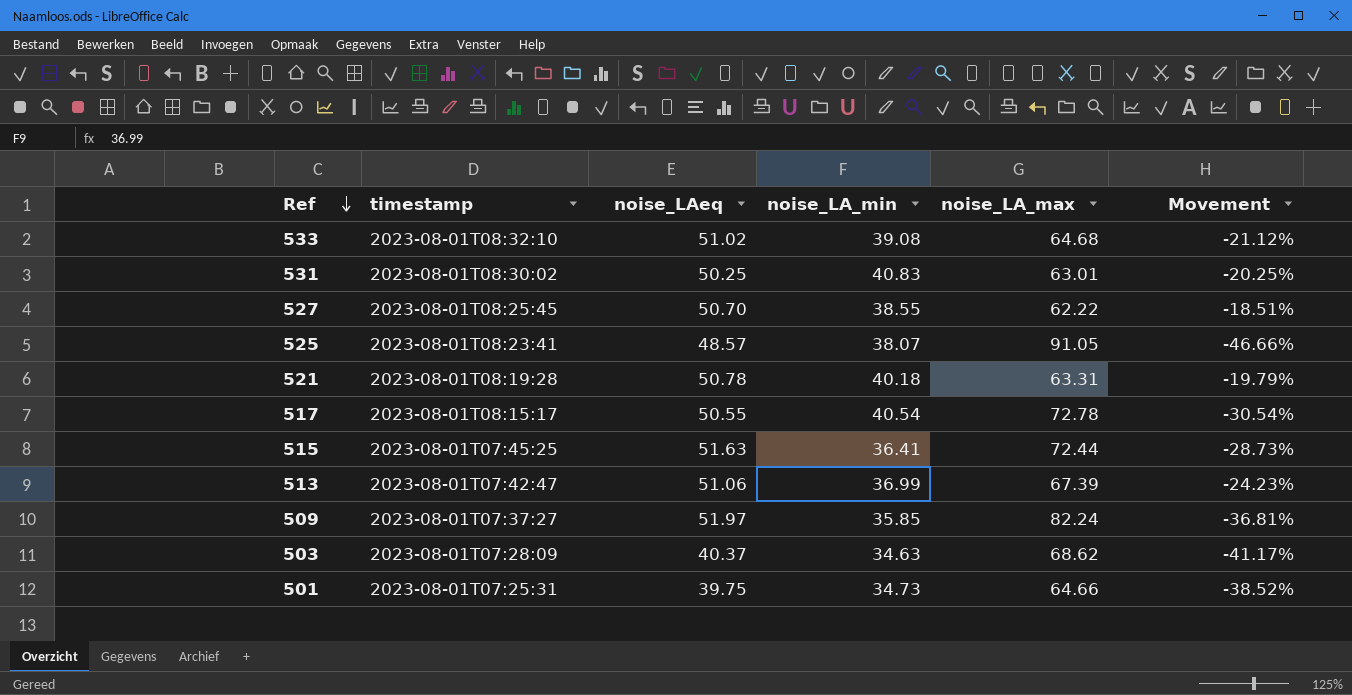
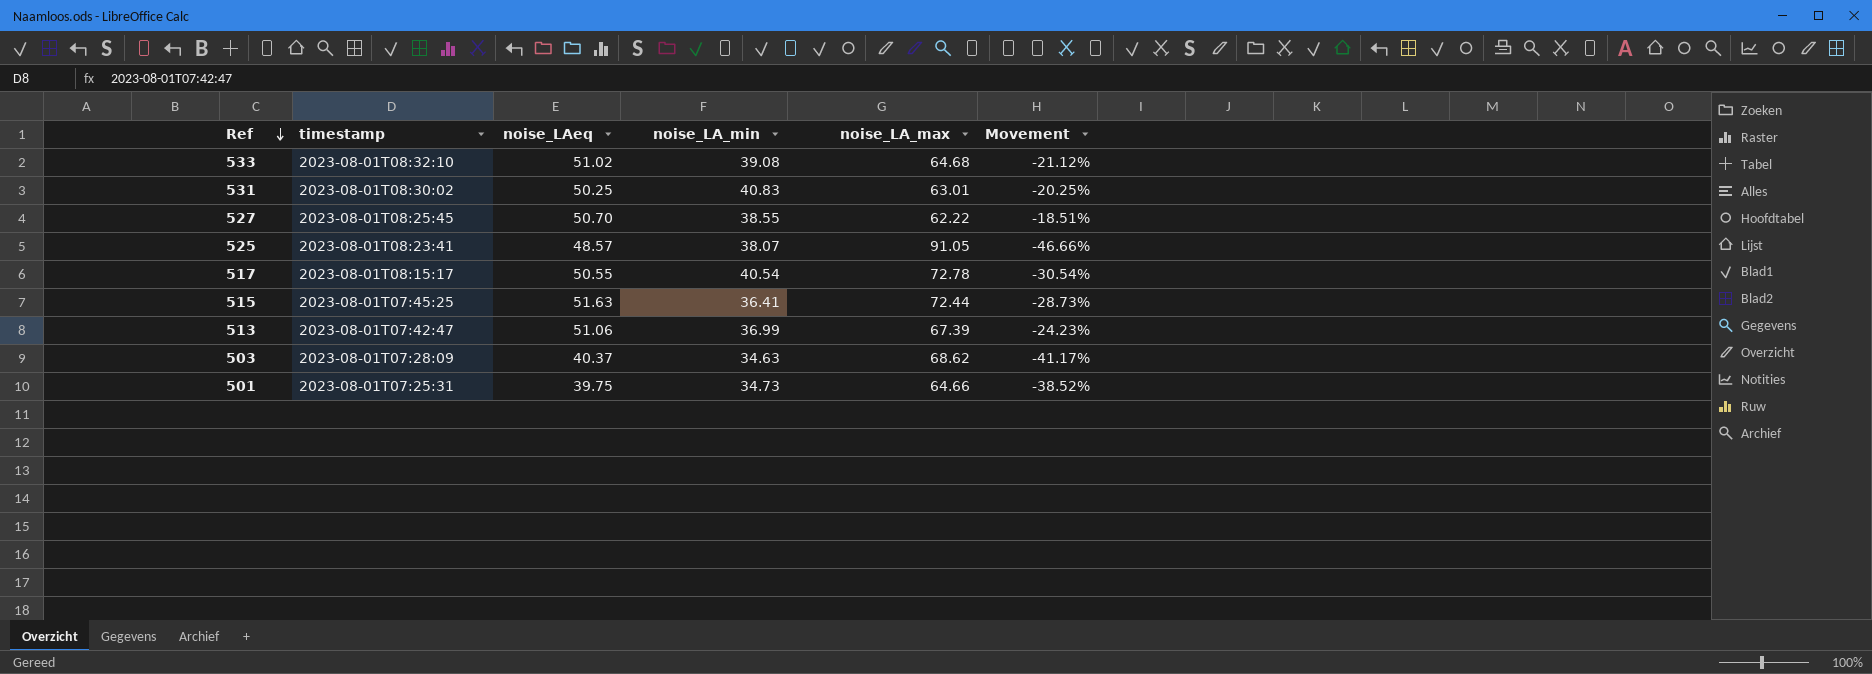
row 521: 2023-08-01T08:19:28 | 50.78 | 40.18 | 63.31 | -19.79% -> none
row 509: 2023-08-01T07:37:27 | 51.97 | 35.85 | 82.24 | -36.81% -> none

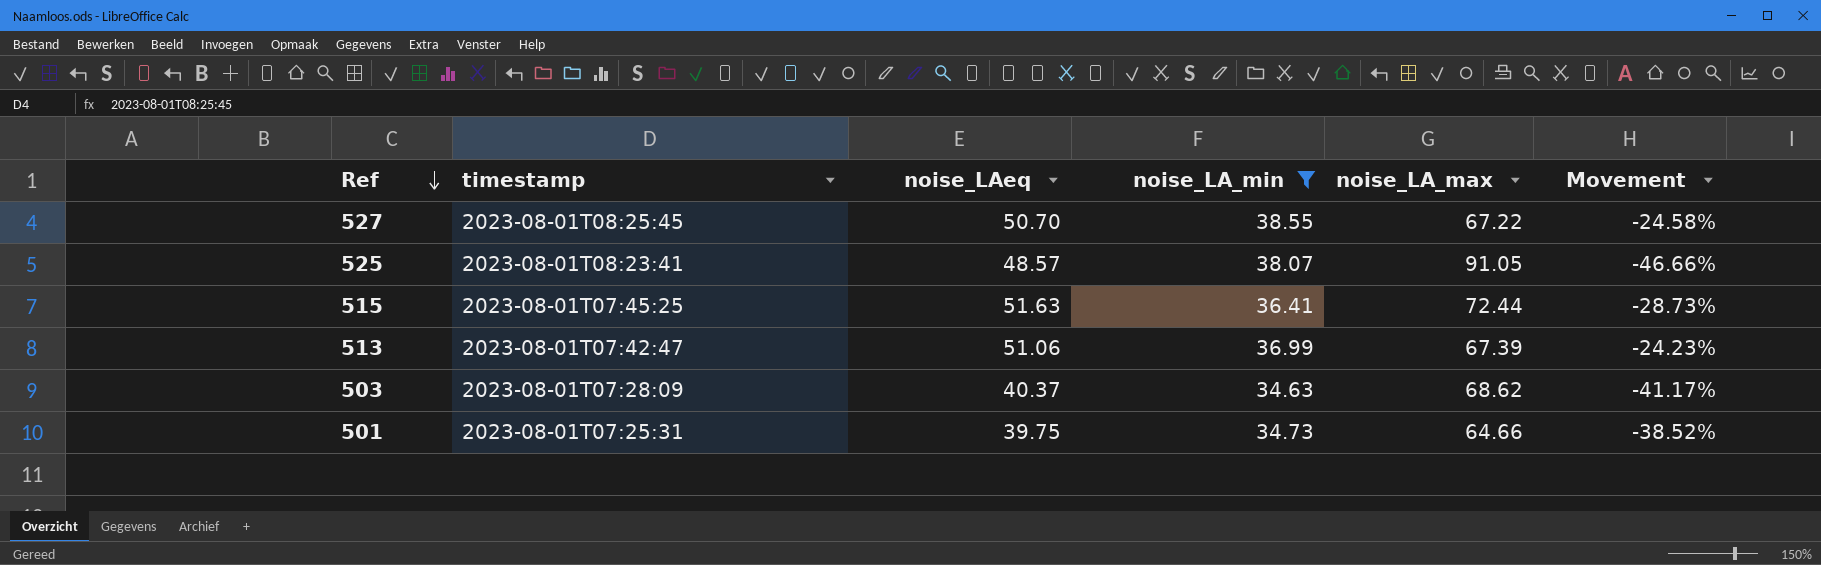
filter: none -> noise_LA_min <= 38.55
527 | noise_LA_max: 62.22 -> 67.22
527 | Movement: -18.51% -> -24.58%

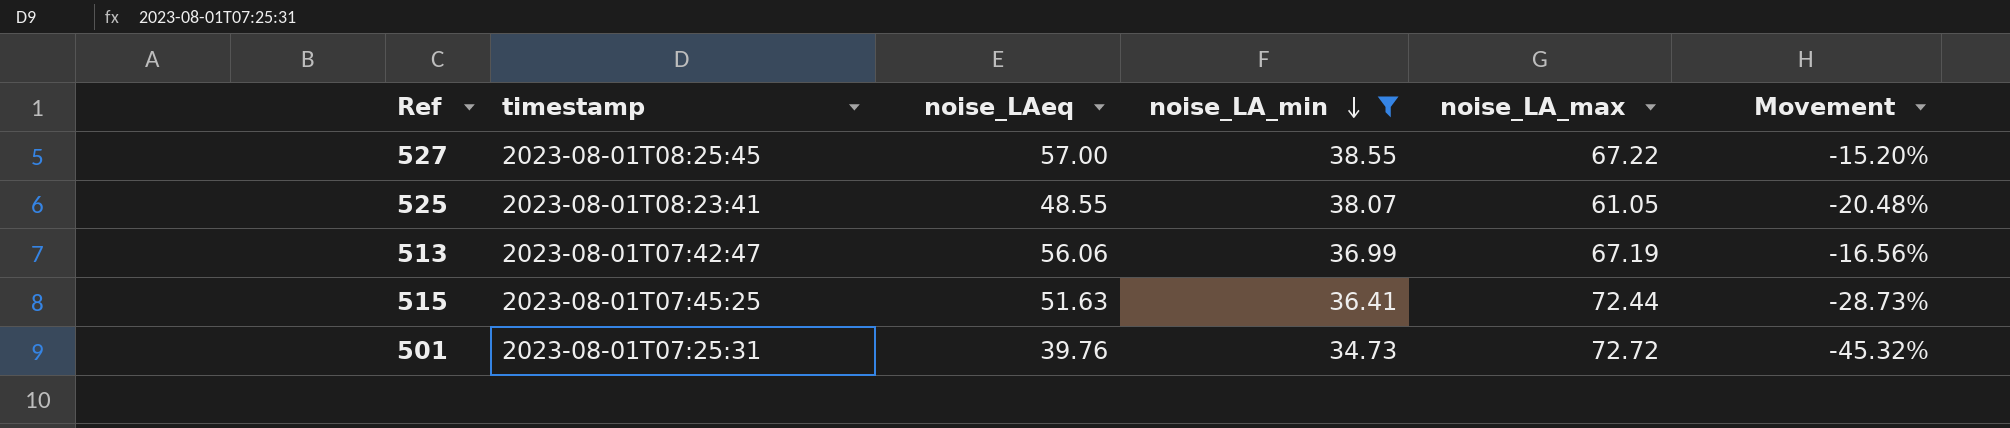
row order: Ref descending -> noise_LA_min descending
row 503: 2023-08-01T07:28:09 | 40.37 | 34.63 | 68.62 | -41.17% -> none
527 | noise_LAeq: 50.70 -> 57.00
527 | Movement: -24.58% -> -15.20%
525 | noise_LAeq: 48.57 -> 48.55
525 | noise_LA_max: 91.05 -> 61.05
525 | Movement: -46.66% -> -20.48%
513 | noise_LAeq: 51.06 -> 56.06
513 | noise_LA_max: 67.39 -> 67.19
513 | Movement: -24.23% -> -16.56%
501 | noise_LAeq: 39.75 -> 39.76
501 | noise_LA_max: 64.66 -> 72.72
501 | Movement: -38.52% -> -45.32%

